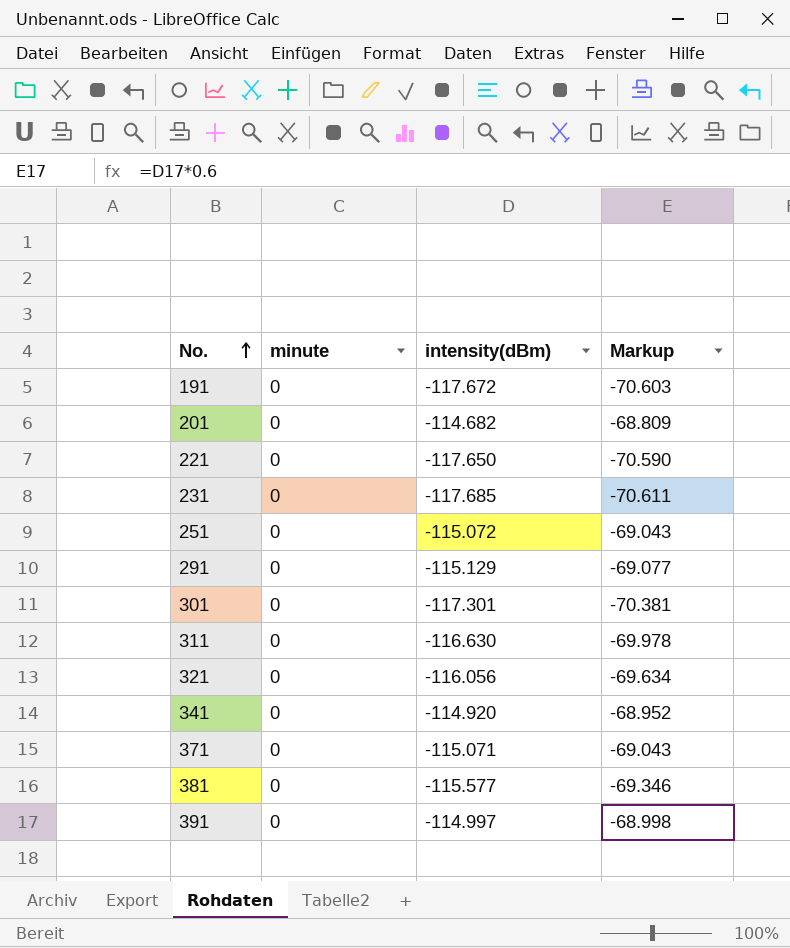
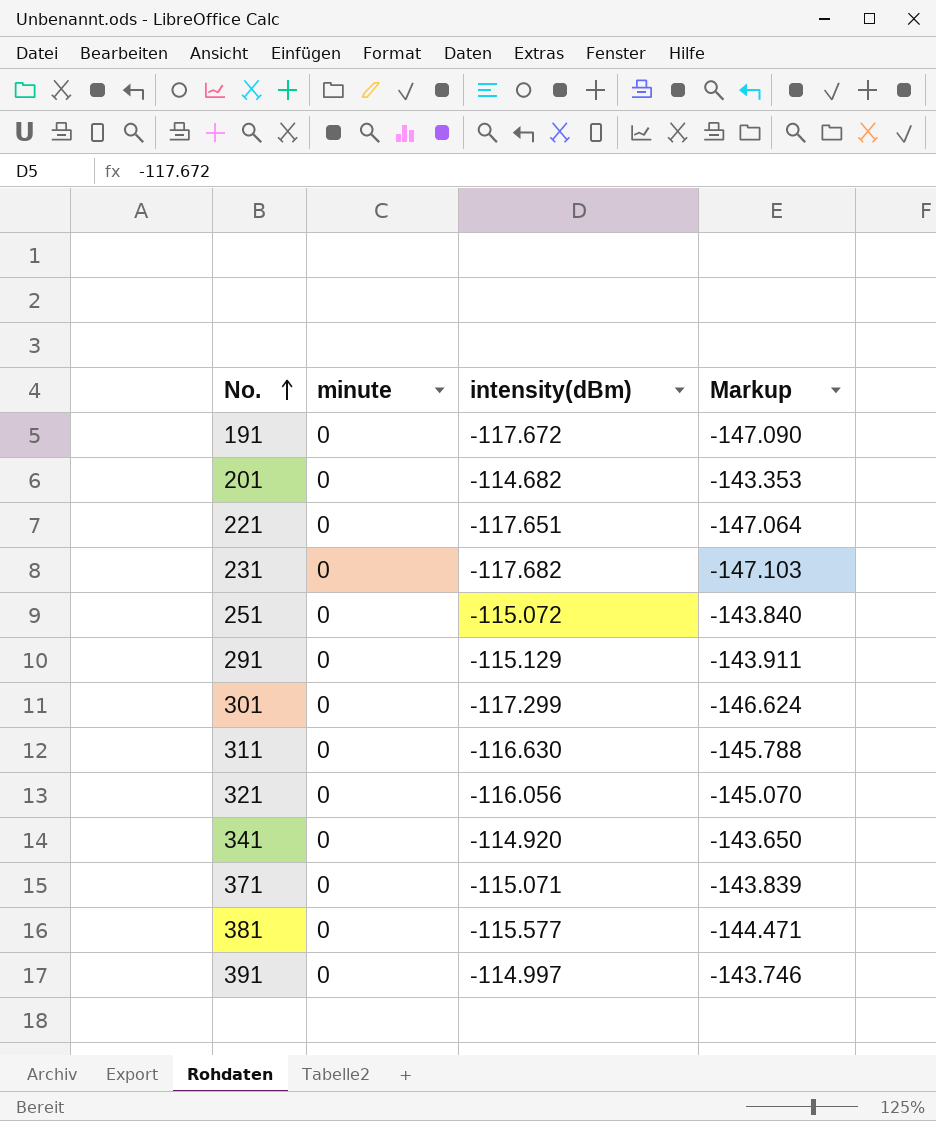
column Markup | formula: [intensity(dBm)] * 0.6 -> [intensity(dBm)] * 1.25
221 | intensity(dBm): -117.650 -> -117.651
231 | intensity(dBm): -117.685 -> -117.682
301 | intensity(dBm): -117.301 -> -117.299

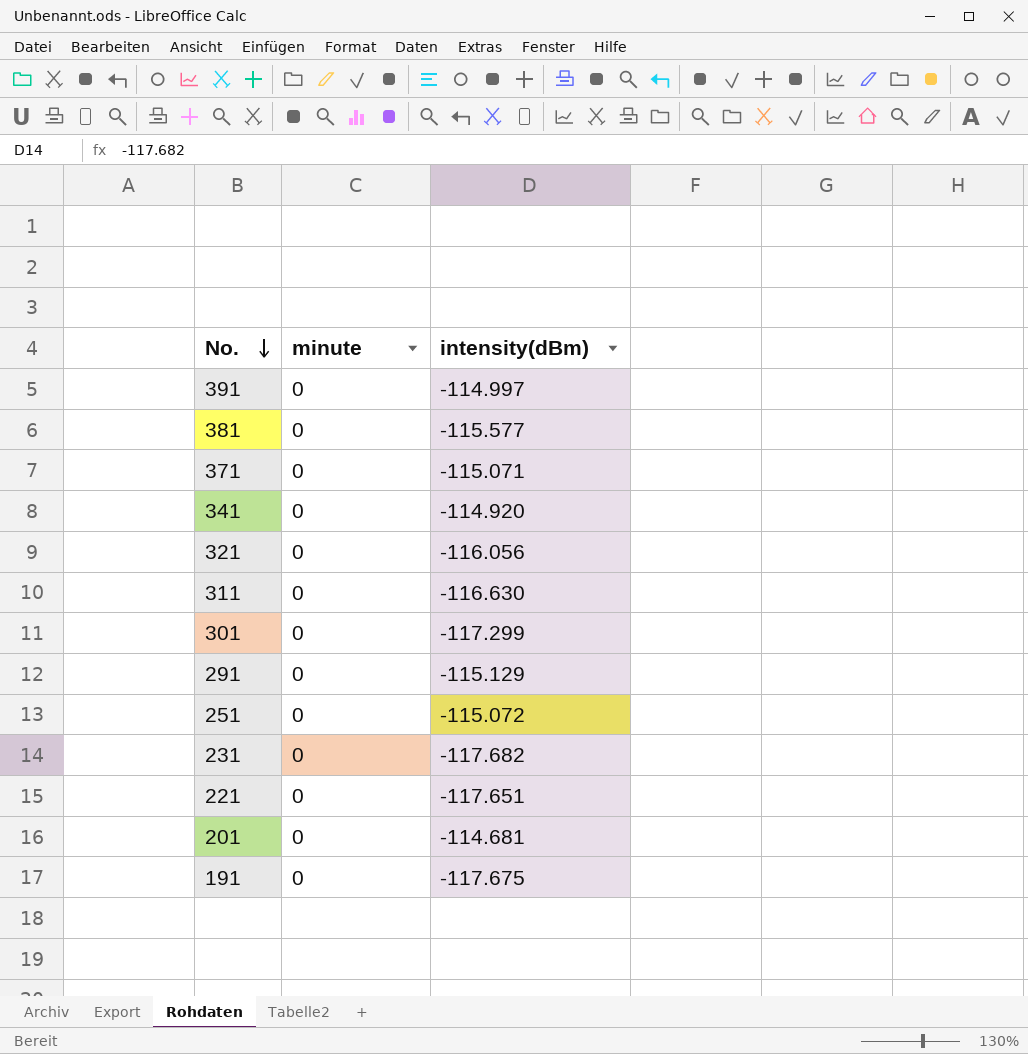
row order: No. ascending -> No. descending
column Markup | formula: [intensity(dBm)] * 1.25 -> none
201 | intensity(dBm): -114.682 -> -114.681
191 | intensity(dBm): -117.672 -> -117.675

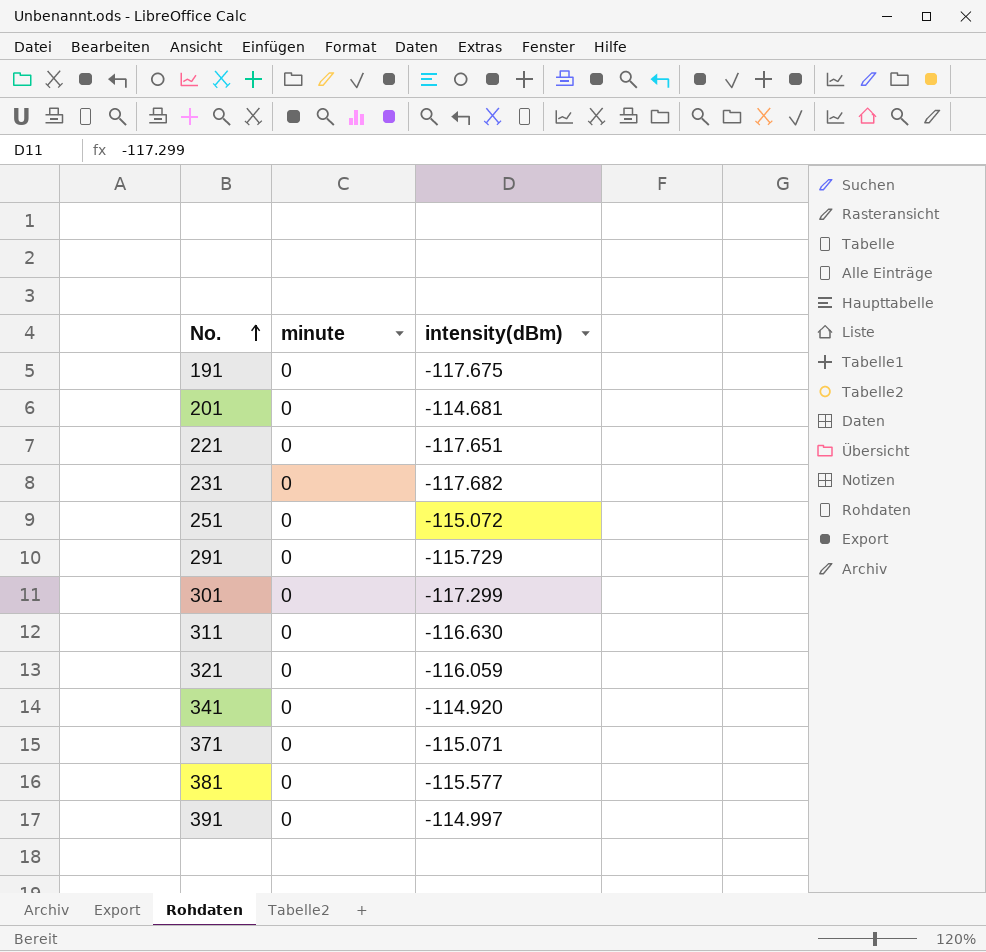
row order: No. descending -> No. ascending
291 | intensity(dBm): -115.129 -> -115.729
321 | intensity(dBm): -116.056 -> -116.059

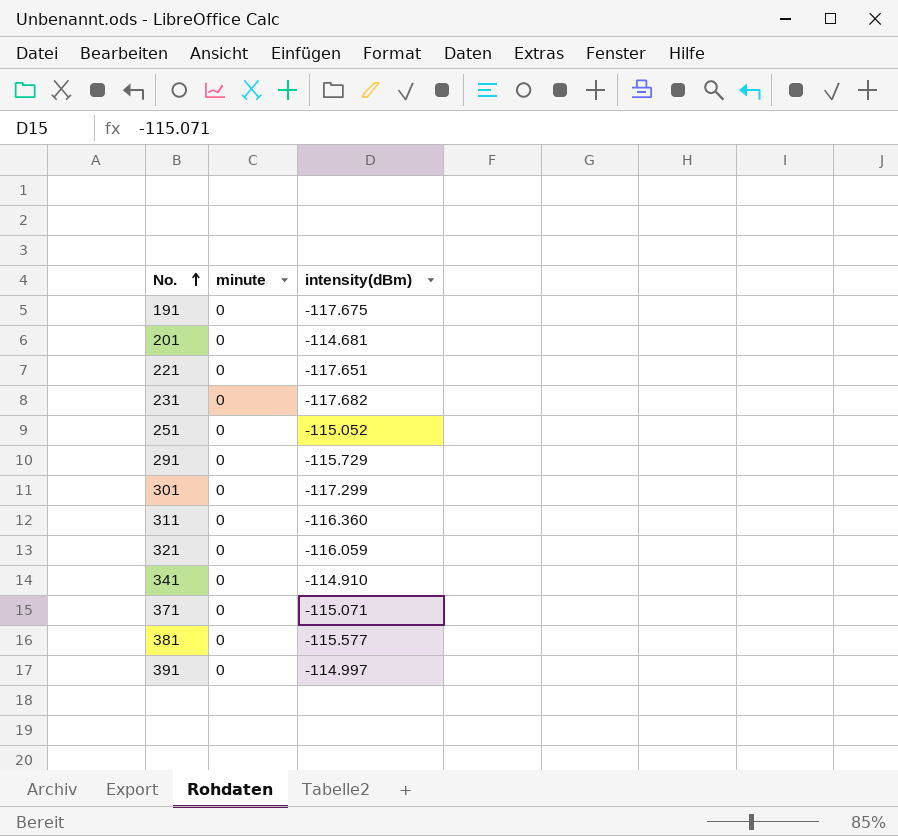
251 | intensity(dBm): -115.072 -> -115.052
311 | intensity(dBm): -116.630 -> -116.360
341 | intensity(dBm): -114.920 -> -114.910

